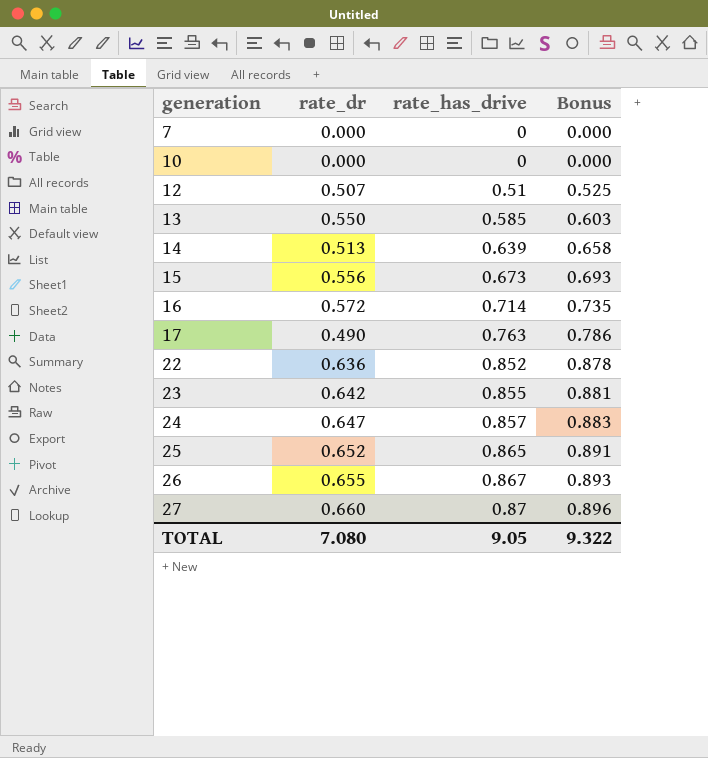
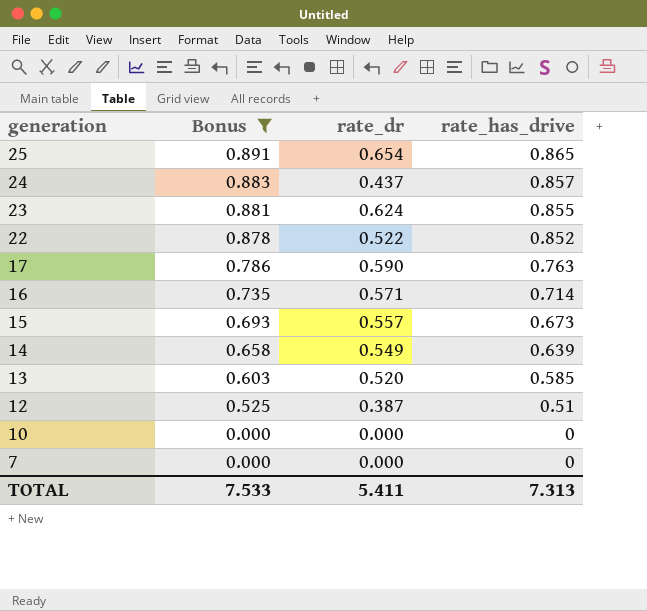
filter: none -> Bonus <= 0.891
row order: generation ascending -> generation descending
column Bonus | position: 4 -> 2
25 | rate_dr: 0.652 -> 0.654
24 | rate_dr: 0.647 -> 0.437
23 | rate_dr: 0.642 -> 0.624
22 | rate_dr: 0.636 -> 0.522
17 | rate_dr: 0.490 -> 0.590
16 | rate_dr: 0.572 -> 0.571
15 | rate_dr: 0.556 -> 0.557
14 | rate_dr: 0.513 -> 0.549
13 | rate_dr: 0.550 -> 0.520
12 | rate_dr: 0.507 -> 0.387
TOTAL | Bonus: 9.322 -> 7.533
TOTAL | rate_dr: 7.080 -> 5.411
TOTAL | rate_has_drive: 9.05 -> 7.313

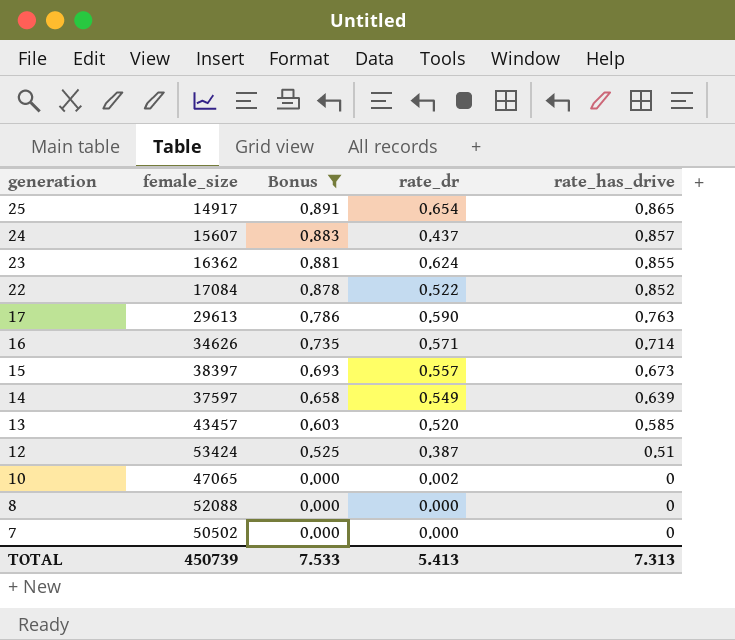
column female_size | position: none -> 2
10 | rate_dr: 0.000 -> 0.002
row 8: none -> 52088 | 0.000 | 0.000 | 0
TOTAL | rate_dr: 5.411 -> 5.413

